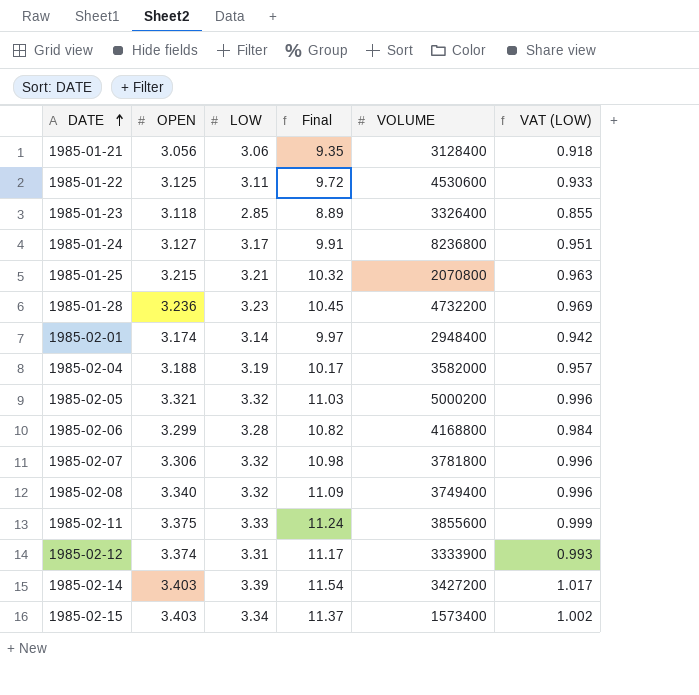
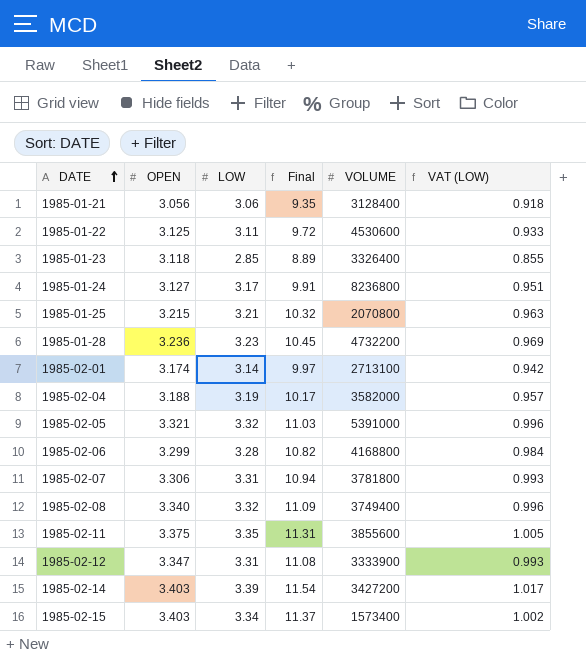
1985-02-01 | VOLUME: 2948400 -> 2713100
1985-02-05 | VOLUME: 5000200 -> 5391000
1985-02-07 | LOW: 3.32 -> 3.31
1985-02-07 | Final: 10.98 -> 10.94
1985-02-07 | VAT (LOW): 0.996 -> 0.993
1985-02-11 | LOW: 3.33 -> 3.35
1985-02-11 | Final: 11.24 -> 11.31
1985-02-11 | VAT (LOW): 0.999 -> 1.005
1985-02-12 | OPEN: 3.374 -> 3.347
1985-02-12 | Final: 11.17 -> 11.08

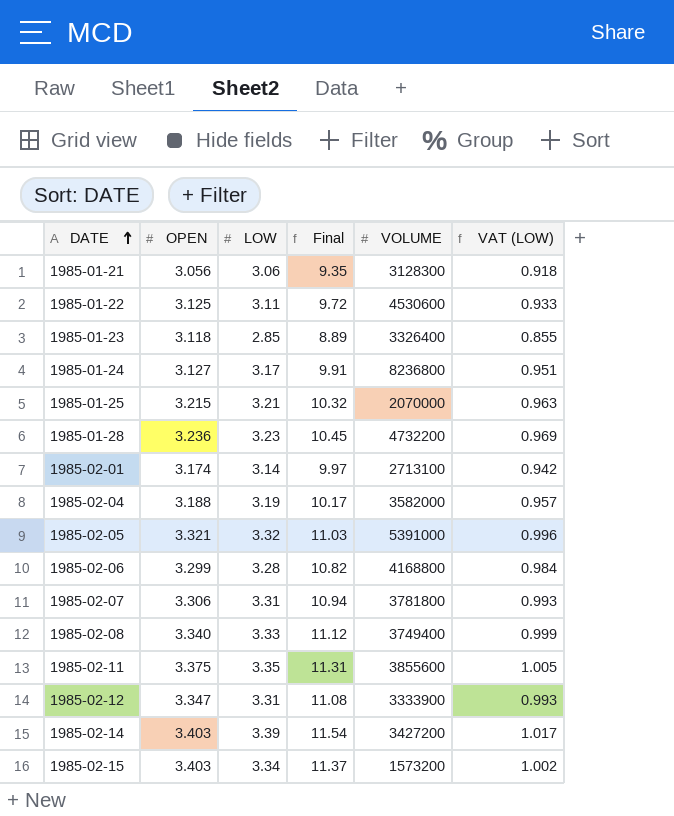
1985-01-21 | VOLUME: 3128400 -> 3128300
1985-01-25 | VOLUME: 2070800 -> 2070000
1985-02-08 | LOW: 3.32 -> 3.33
1985-02-08 | Final: 11.09 -> 11.12
1985-02-08 | VAT (LOW): 0.996 -> 0.999
1985-02-15 | VOLUME: 1573400 -> 1573200

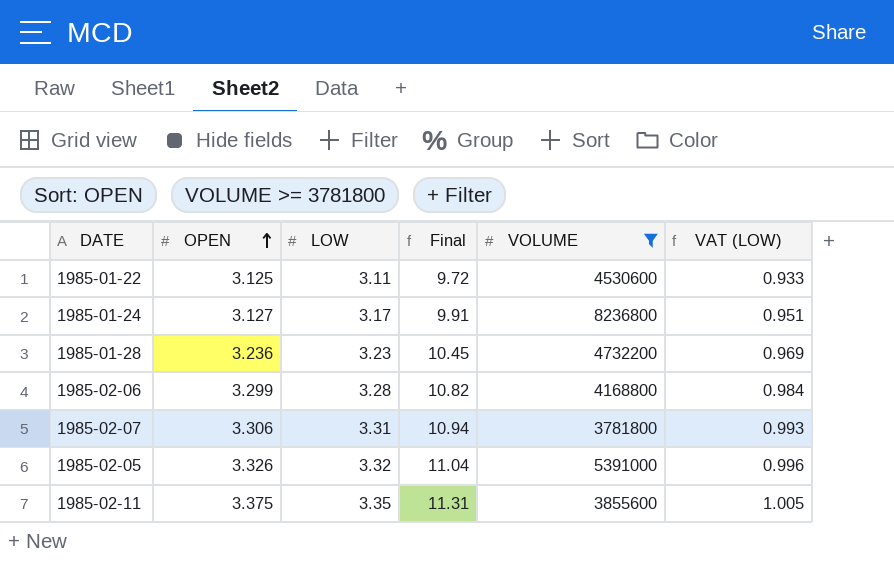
filter: none -> VOLUME >= 3781800
row order: DATE ascending -> OPEN ascending
1985-02-05 | OPEN: 3.321 -> 3.326
1985-02-05 | Final: 11.03 -> 11.04

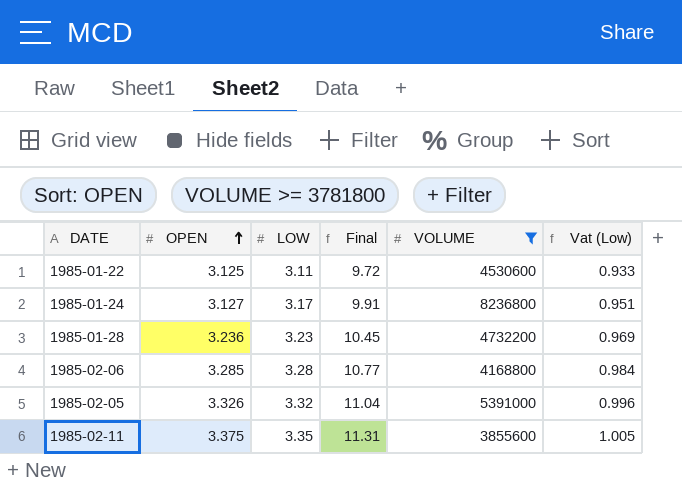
column name: VAT (LOW) -> Vat (Low)
row 1985-02-07: 3.306 | 3.31 | 10.94 | 3781800 | 0.993 -> none
1985-02-06 | OPEN: 3.299 -> 3.285
1985-02-06 | Final: 10.82 -> 10.77

